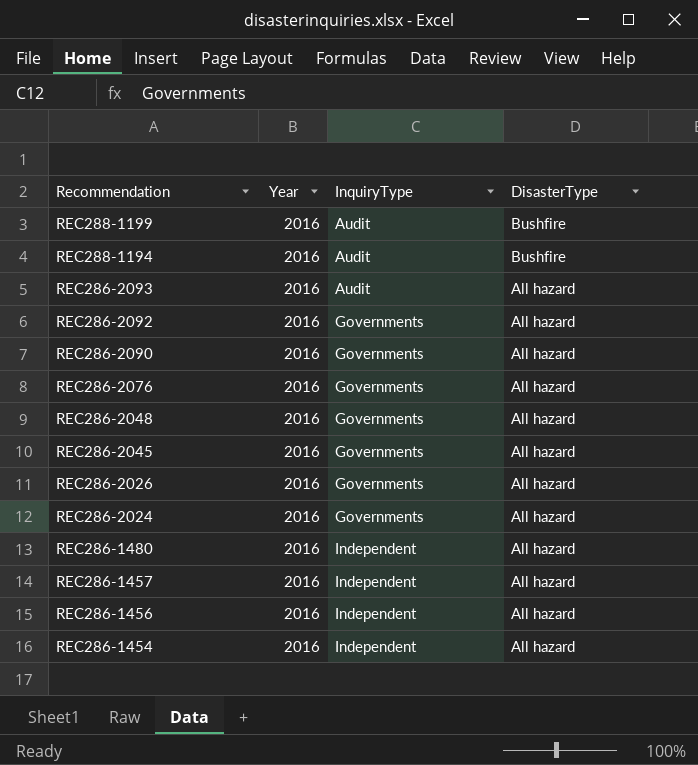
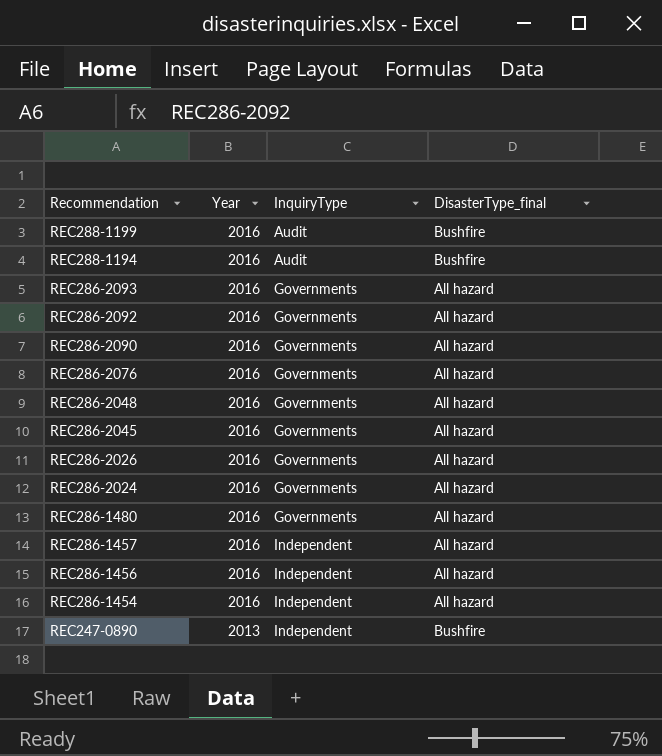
column name: DisasterType -> DisasterType_final
REC286-2093 | InquiryType: Audit -> Governments
REC286-1480 | InquiryType: Independent -> Governments
row REC247-0890: none -> 2013 | Independent | Bushfire

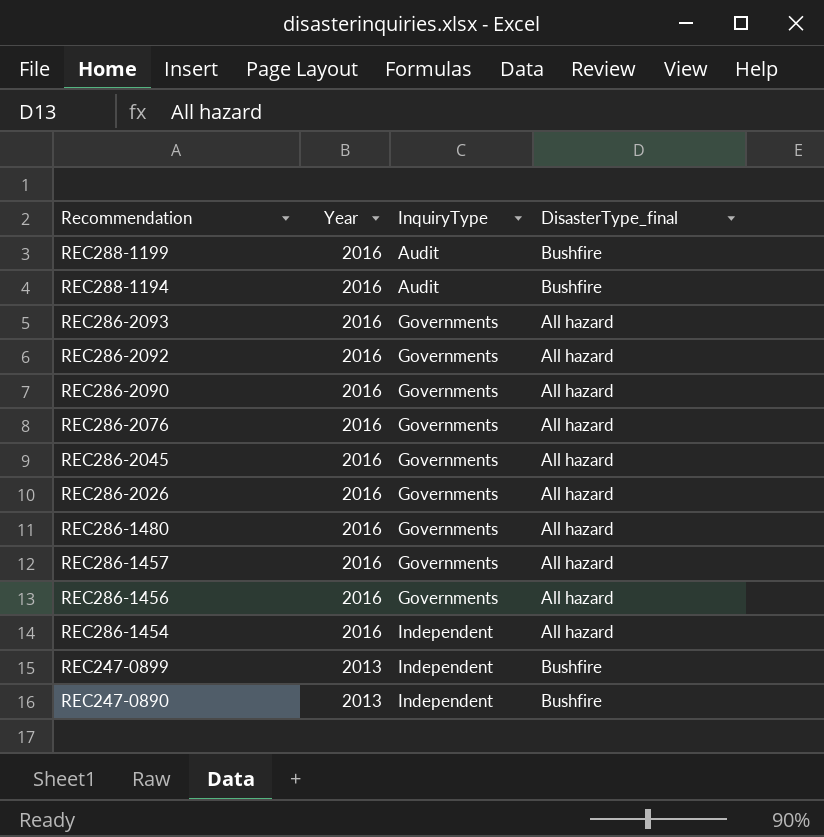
row REC286-2048: 2016 | Governments | All hazard -> none
row REC286-2024: 2016 | Governments | All hazard -> none
REC286-1457 | InquiryType: Independent -> Governments
REC286-1456 | InquiryType: Independent -> Governments
row REC247-0899: none -> 2013 | Independent | Bushfire

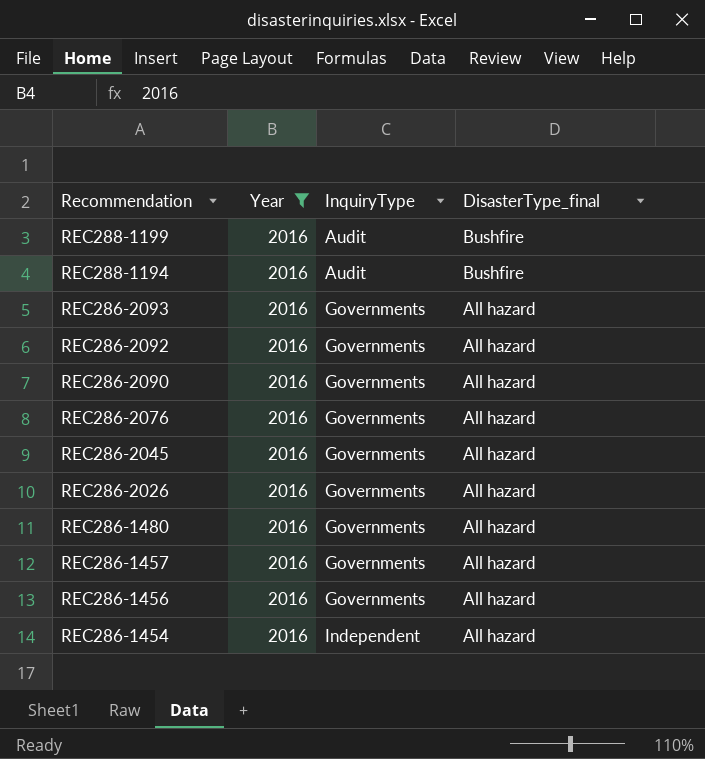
filter: none -> Year = 2016

